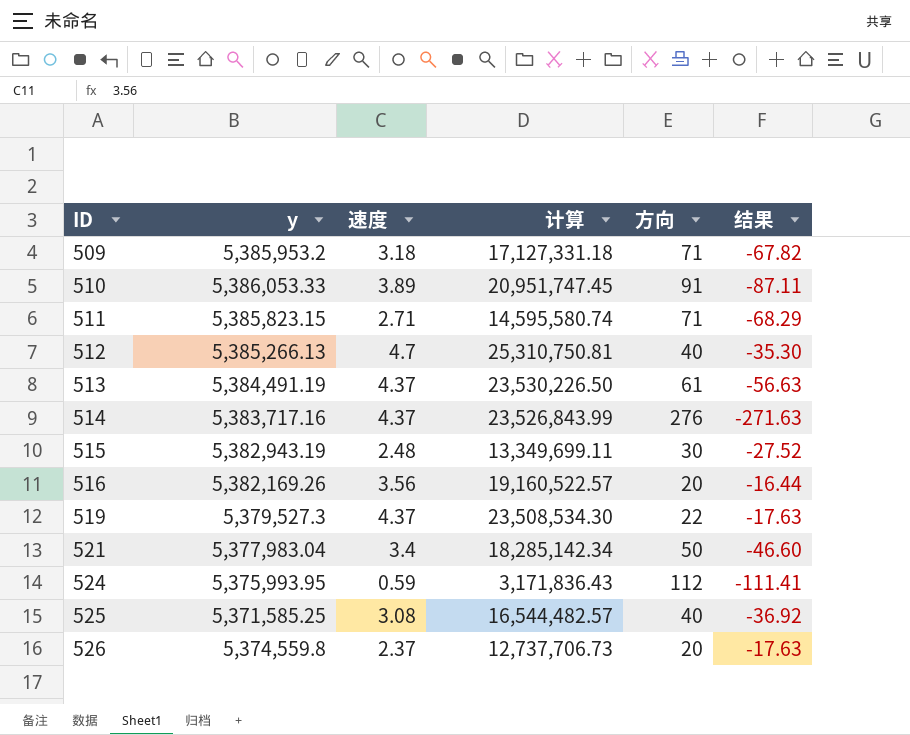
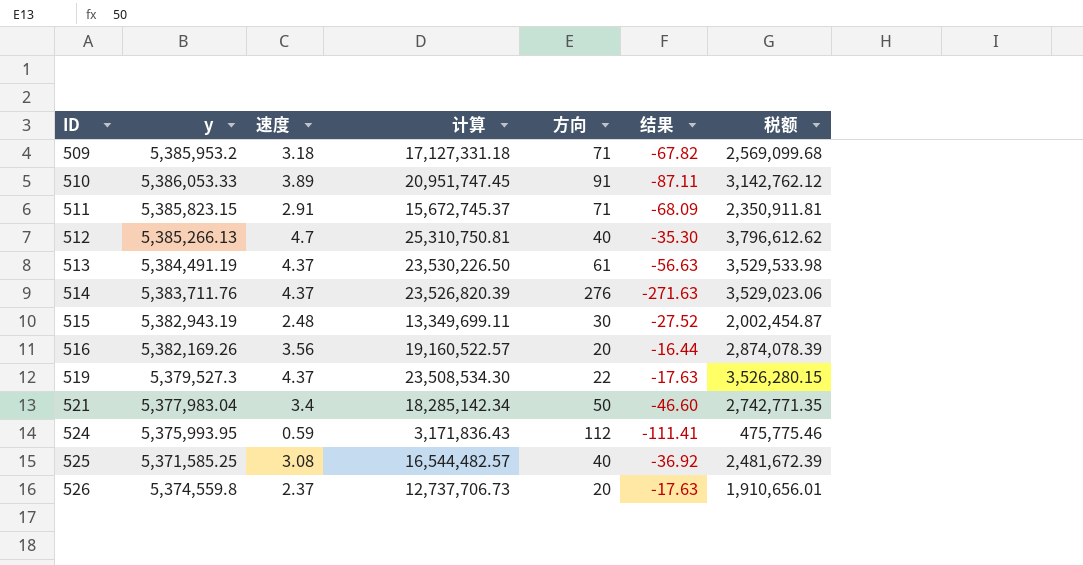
column 税额 | formula: none -> [计算] * 0.15
511 | 速度: 2.71 -> 2.91
511 | 计算: 14,595,580.74 -> 15,672,745.37
511 | 结果: -68.29 -> -68.09
514 | y: 5,383,717.16 -> 5,383,711.76
514 | 计算: 23,526,843.99 -> 23,526,820.39

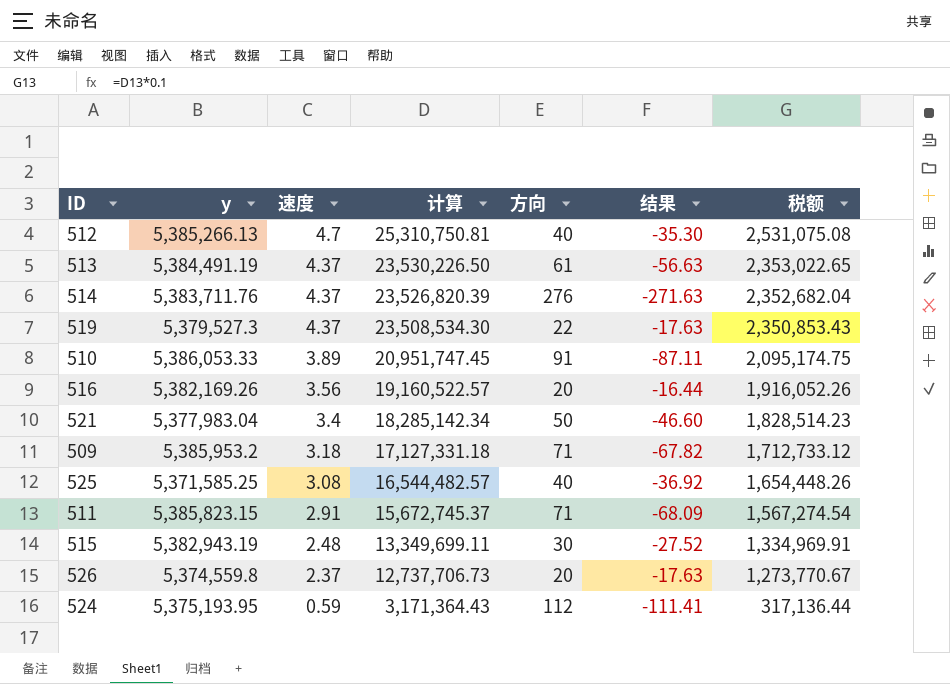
row order: ID ascending -> 速度 descending
column 税额 | formula: [计算] * 0.15 -> [计算] * 0.1
524 | y: 5,375,993.95 -> 5,375,193.95
524 | 计算: 3,171,836.43 -> 3,171,364.43

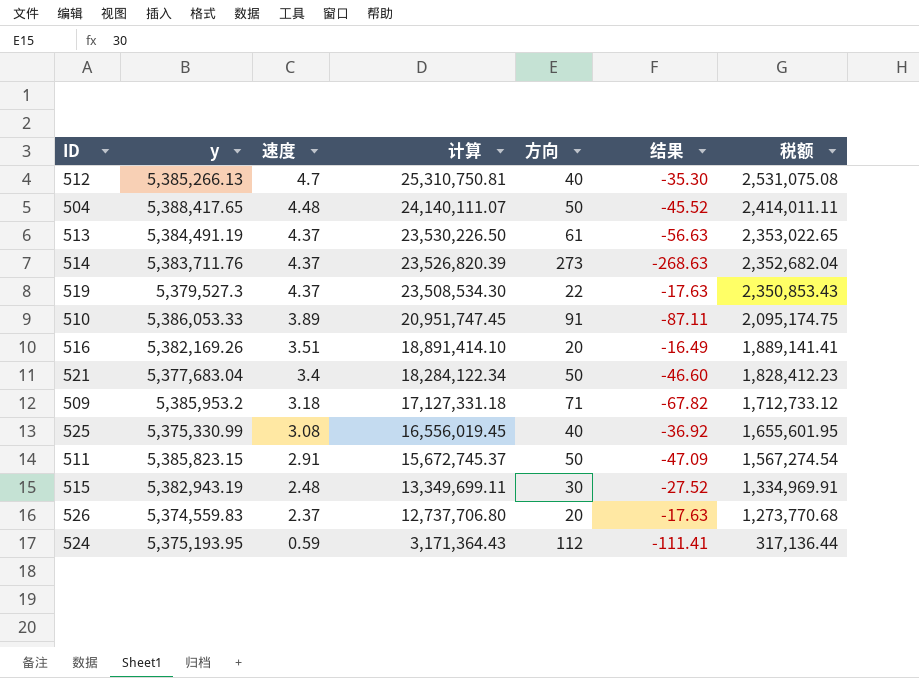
row 504: none -> 5,388,417.65 | 4.48 | 24,140,111.07 | 50 | -45.52 | 2,414,011.11
514 | 方向: 276 -> 273
514 | 结果: -271.63 -> -268.63
516 | 速度: 3.56 -> 3.51
516 | 计算: 19,160,522.57 -> 18,891,414.10
516 | 结果: -16.44 -> -16.49
516 | 税额: 1,916,052.26 -> 1,889,141.41
521 | y: 5,377,983.04 -> 5,377,683.04
521 | 计算: 18,285,142.34 -> 18,284,122.34
521 | 税额: 1,828,514.23 -> 1,828,412.23
525 | y: 5,371,585.25 -> 5,375,330.99
525 | 计算: 16,544,482.57 -> 16,556,019.45
525 | 税额: 1,654,448.26 -> 1,655,601.95
511 | 方向: 71 -> 50
511 | 结果: -68.09 -> -47.09
526 | y: 5,374,559.8 -> 5,374,559.83
526 | 计算: 12,737,706.73 -> 12,737,706.80
526 | 税额: 1,273,770.67 -> 1,273,770.68

